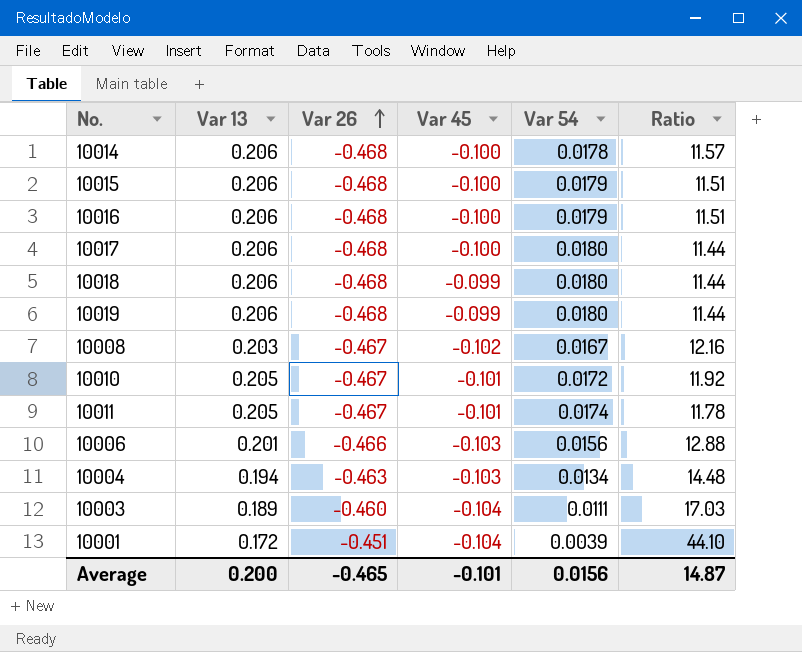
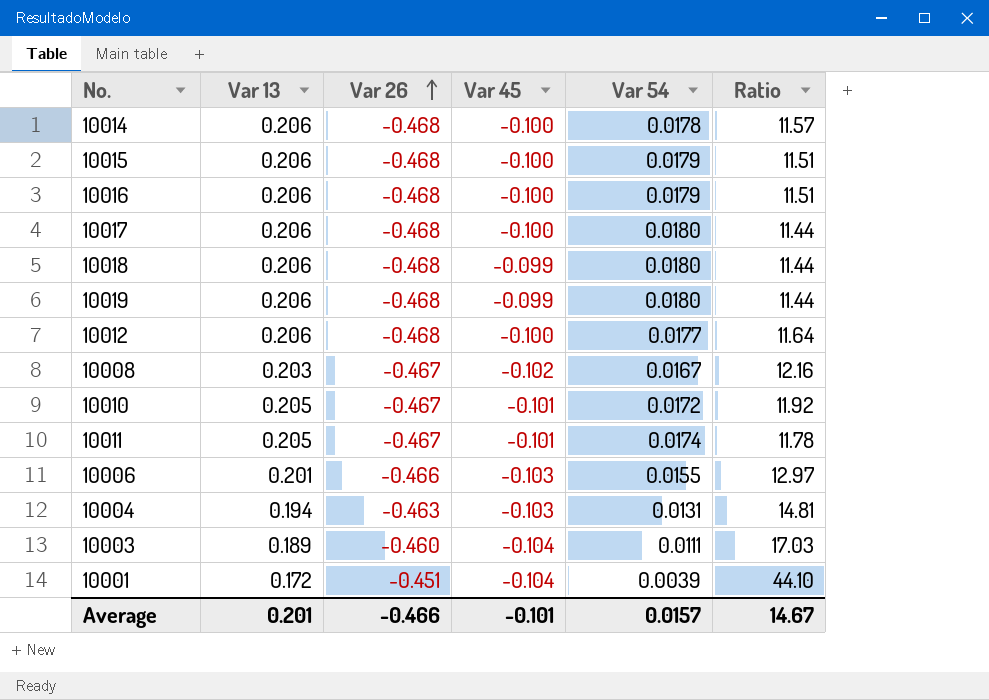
row 10012: none -> 0.206 | -0.468 | -0.100 | 0.0177 | 11.64
10006 | Var 54: 0.0156 -> 0.0155
10006 | Ratio: 12.88 -> 12.97
10004 | Var 54: 0.0134 -> 0.0131
10004 | Ratio: 14.48 -> 14.81
Average | Var 13: 0.200 -> 0.201
Average | Var 26: -0.465 -> -0.466
Average | Var 54: 0.0156 -> 0.0157
Average | Ratio: 14.87 -> 14.67

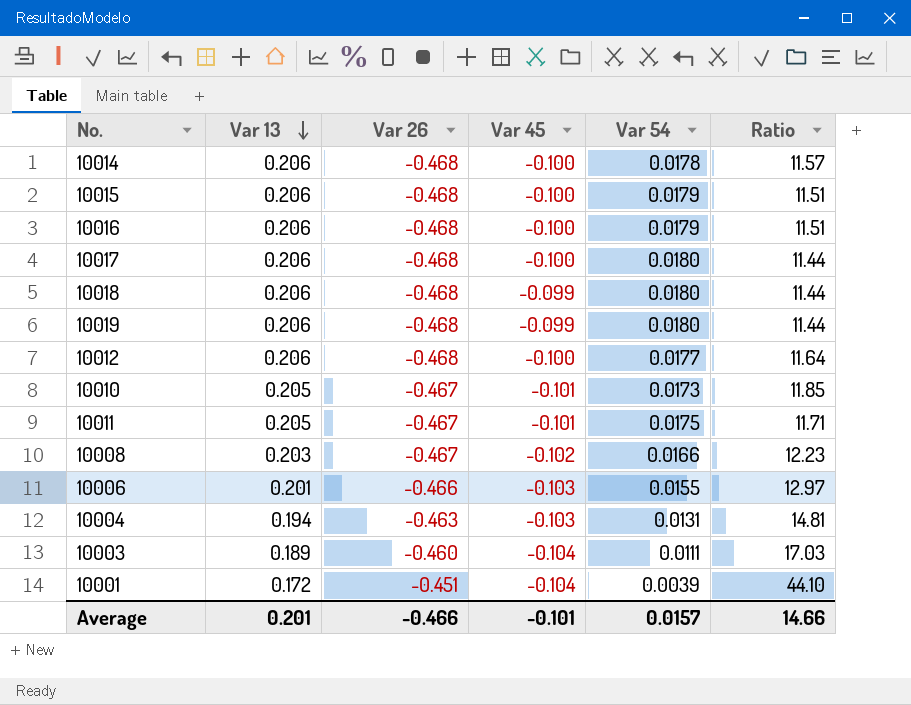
row order: Var 26 ascending -> Var 13 descending
10010 | Var 54: 0.0172 -> 0.0173
10010 | Ratio: 11.92 -> 11.85
10011 | Var 54: 0.0174 -> 0.0175
10011 | Ratio: 11.78 -> 11.71
10008 | Var 54: 0.0167 -> 0.0166
10008 | Ratio: 12.16 -> 12.23
Average | Ratio: 14.67 -> 14.66

